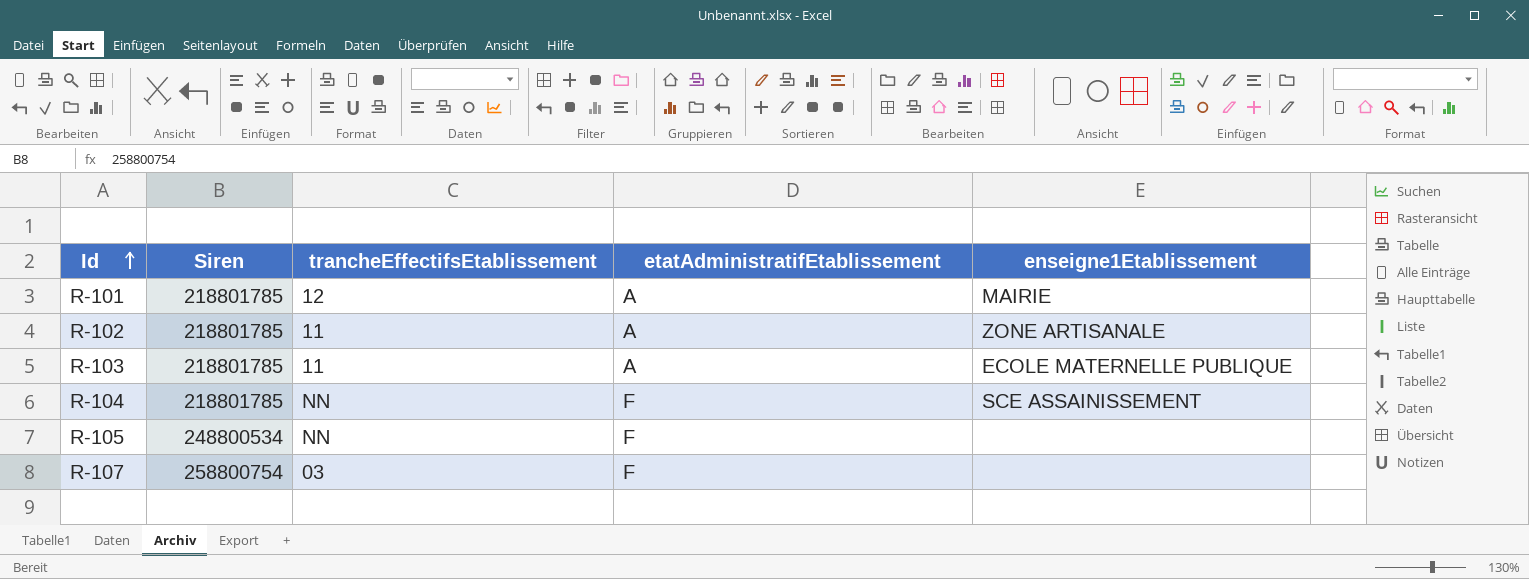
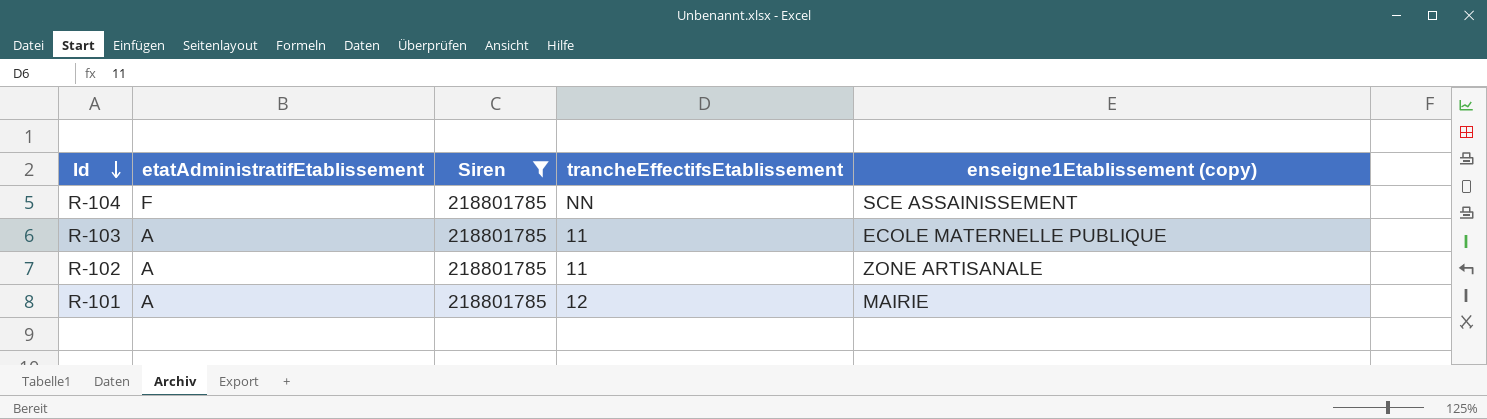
filter: none -> Siren = 218801785
row order: Id ascending -> Id descending
column etatAdministratifEtablissement | position: 4 -> 2
column name: enseigne1Etablissement -> enseigne1Etablissement (copy)

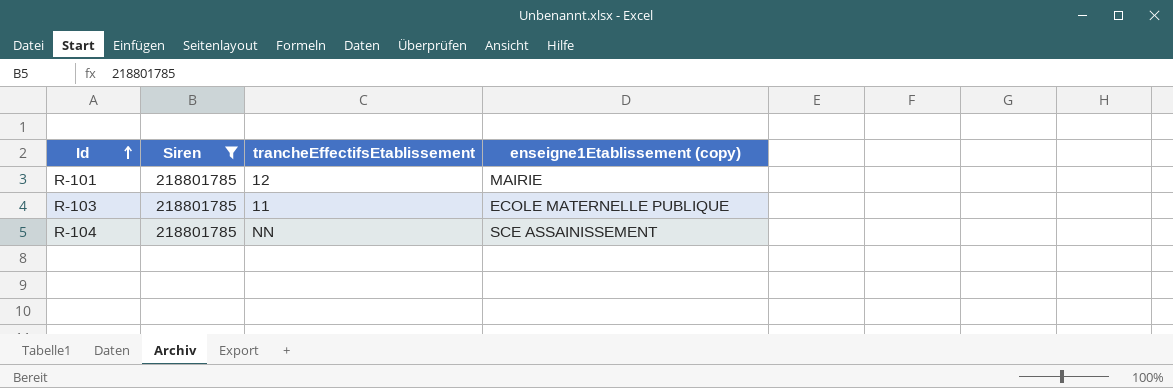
row order: Id descending -> Id ascending
column etatAdministratifEtablissement | position: 2 -> none
row R-102: A | 218801785 | 11 | ZONE ARTISANALE -> none

